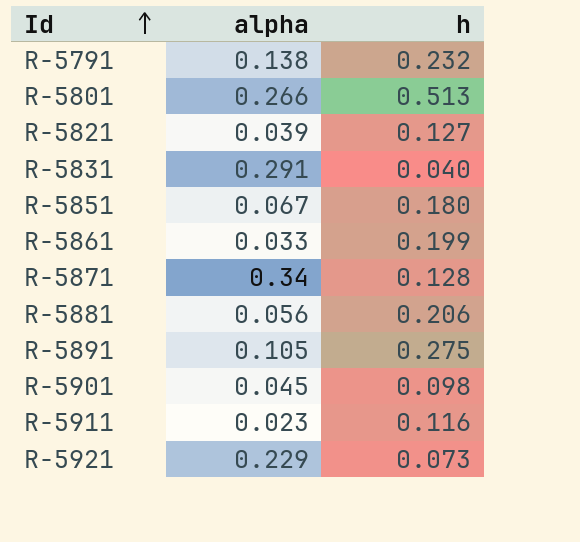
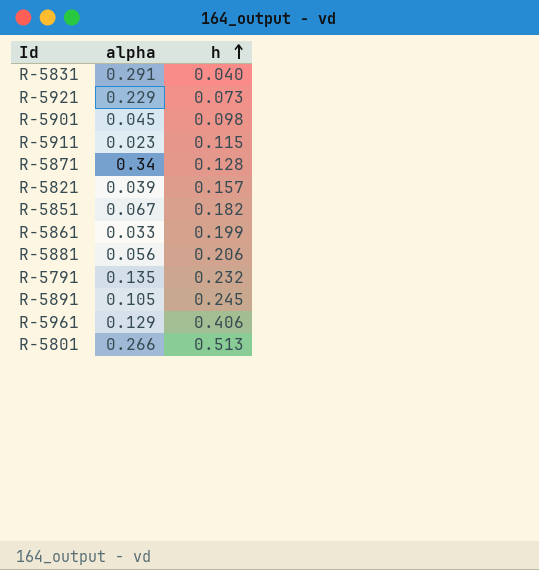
row order: Id ascending -> h ascending
R-5911 | h: 0.116 -> 0.115
R-5821 | h: 0.127 -> 0.157
R-5851 | h: 0.180 -> 0.182
R-5791 | alpha: 0.138 -> 0.135
R-5891 | h: 0.275 -> 0.245
row R-5961: none -> 0.129 | 0.406

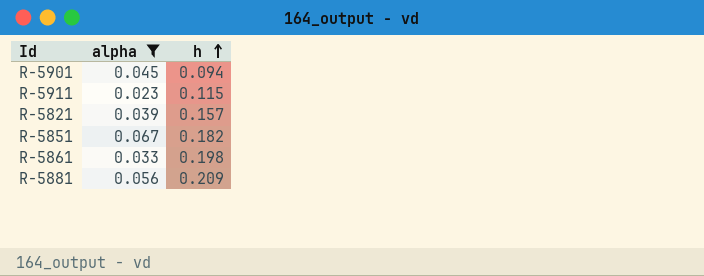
filter: none -> alpha <= 0.067
R-5901 | h: 0.098 -> 0.094
R-5861 | h: 0.199 -> 0.198
R-5881 | h: 0.206 -> 0.209

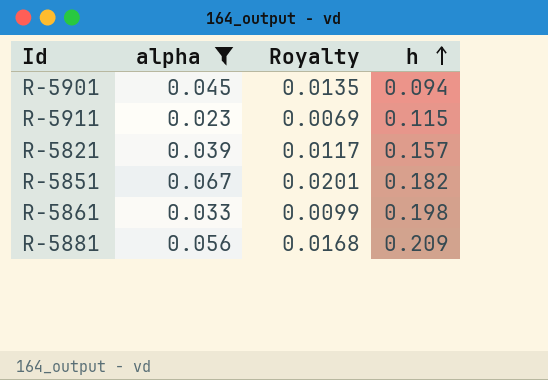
column Royalty | formula: none -> [alpha] * 0.3

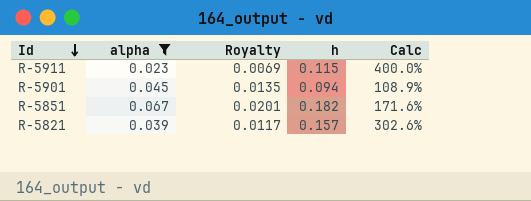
row order: h ascending -> Id descending
column Calc | formula: none -> ([h] - [alpha]) / [alpha]
row R-5861: 0.033 | 0.0099 | 0.198 -> none
row R-5881: 0.056 | 0.0168 | 0.209 -> none

